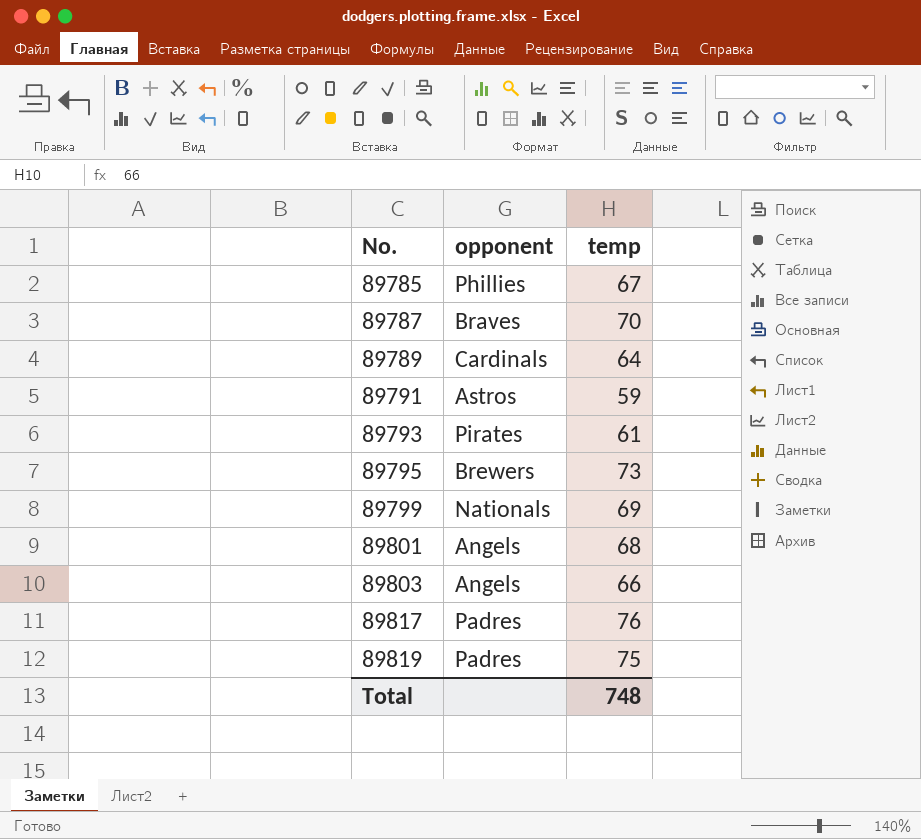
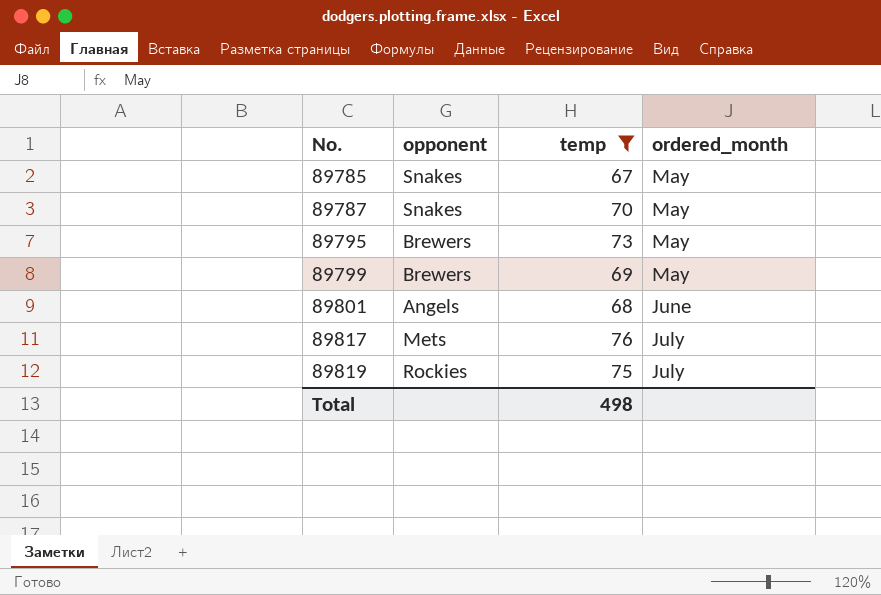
filter: none -> temp >= 67
column ordered_month | position: none -> 4
89785 | opponent: Phillies -> Snakes
89787 | opponent: Braves -> Snakes
89799 | opponent: Nationals -> Brewers
89817 | opponent: Padres -> Mets
89819 | opponent: Padres -> Rockies
Total | temp: 748 -> 498

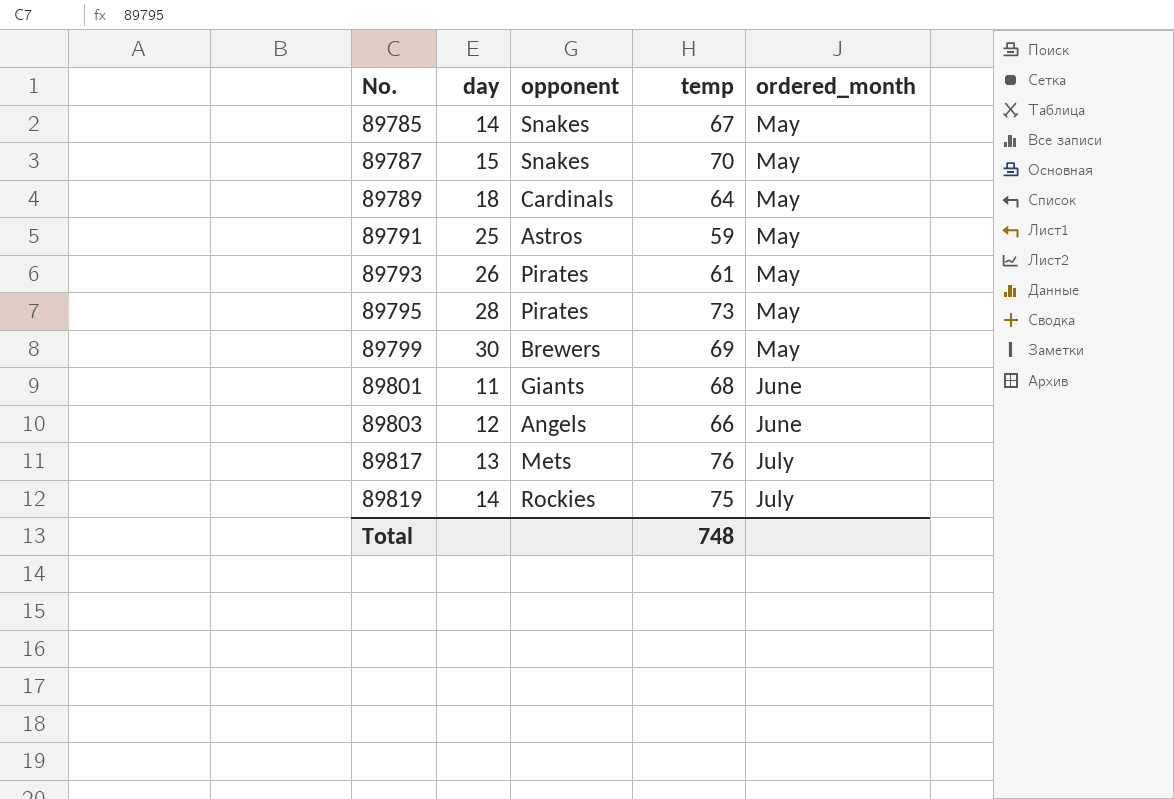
filter: temp >= 67 -> none
column day | position: none -> 2
89795 | opponent: Brewers -> Pirates
89801 | opponent: Angels -> Giants
Total | temp: 498 -> 748

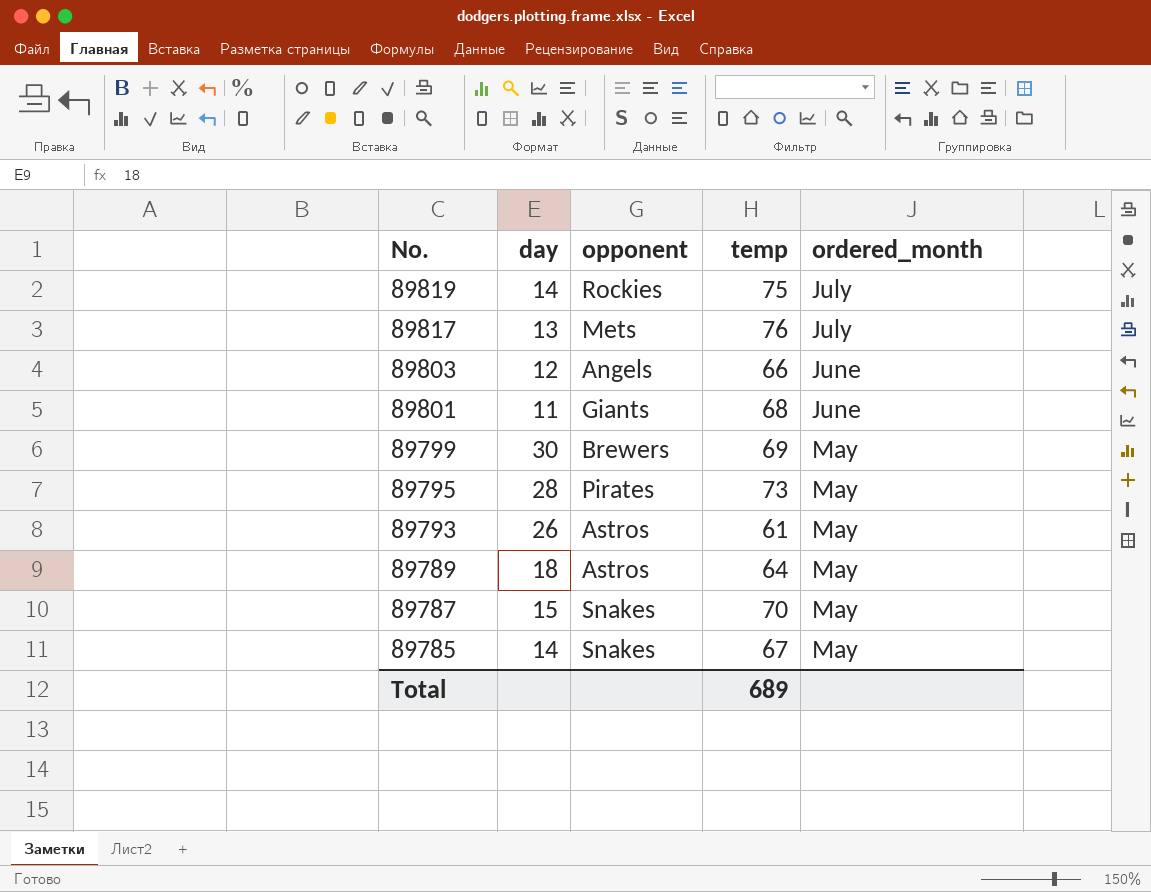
row order: No. ascending -> No. descending
row 89791: 25 | Astros | 59 | May -> none
89793 | opponent: Pirates -> Astros
89789 | opponent: Cardinals -> Astros
Total | temp: 748 -> 689

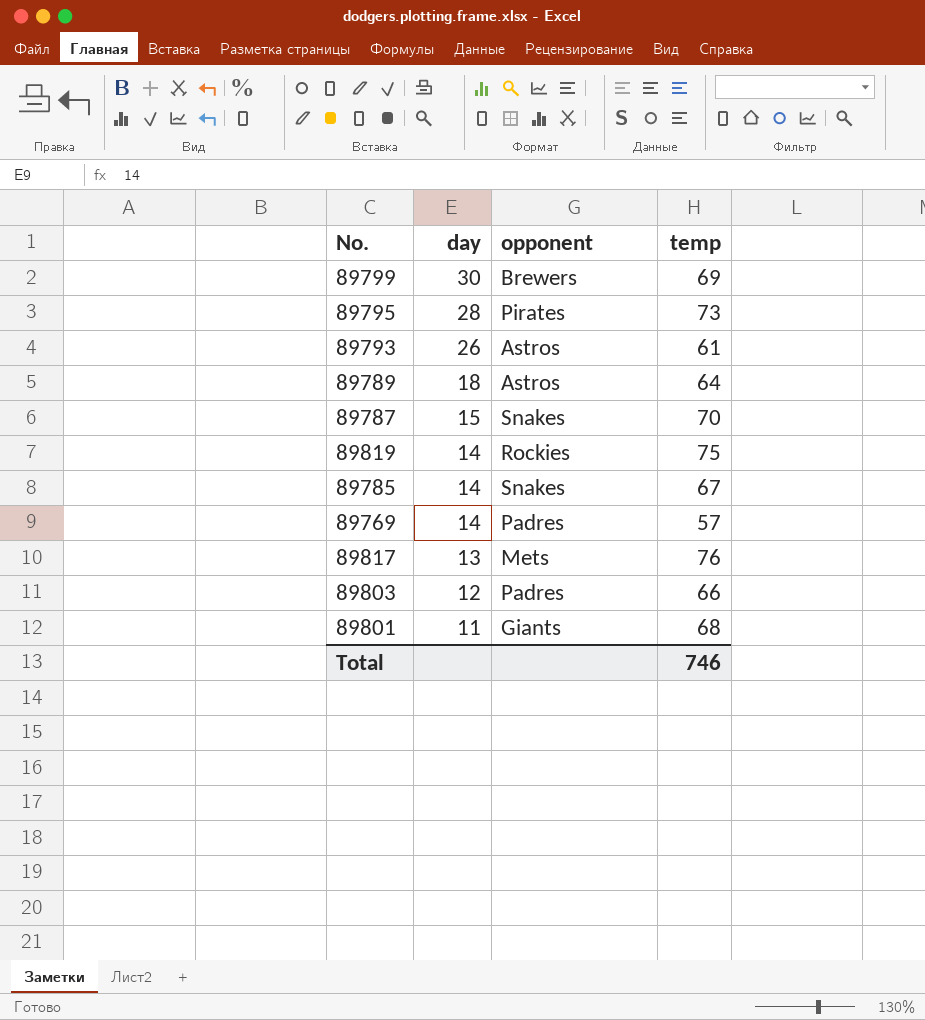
row order: No. descending -> day descending
column ordered_month | position: 5 -> none
row 89769: none -> 14 | Padres | 57
89803 | opponent: Angels -> Padres
Total | temp: 689 -> 746

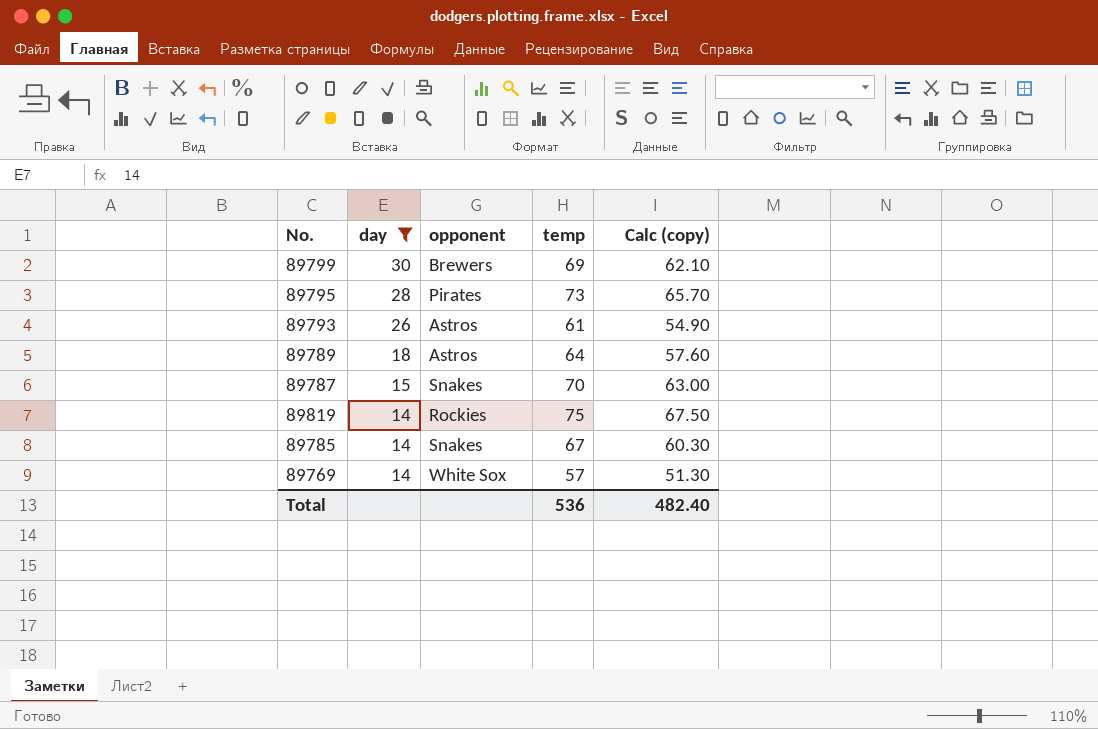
filter: none -> day >= 14
column Calc (copy) | formula: none -> [temp] * 0.9
89769 | opponent: Padres -> White Sox
Total | temp: 746 -> 536

